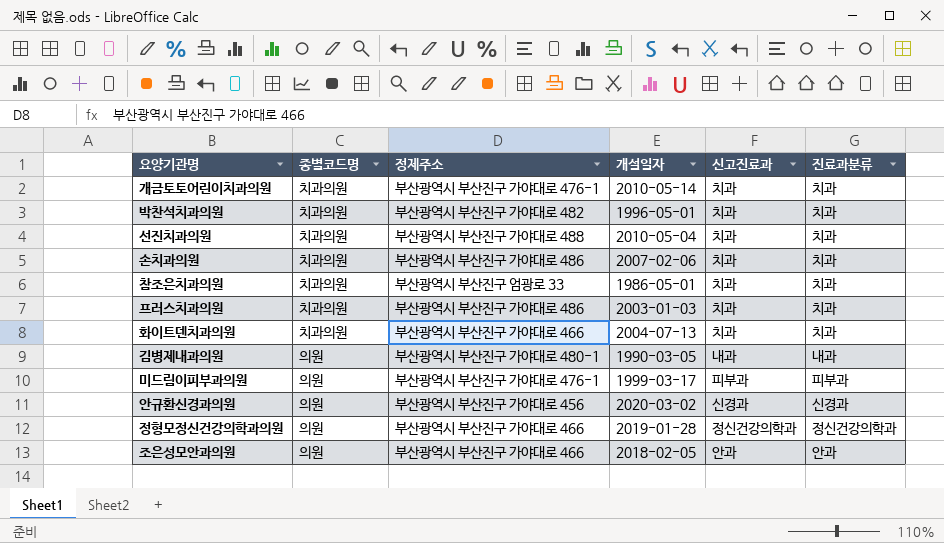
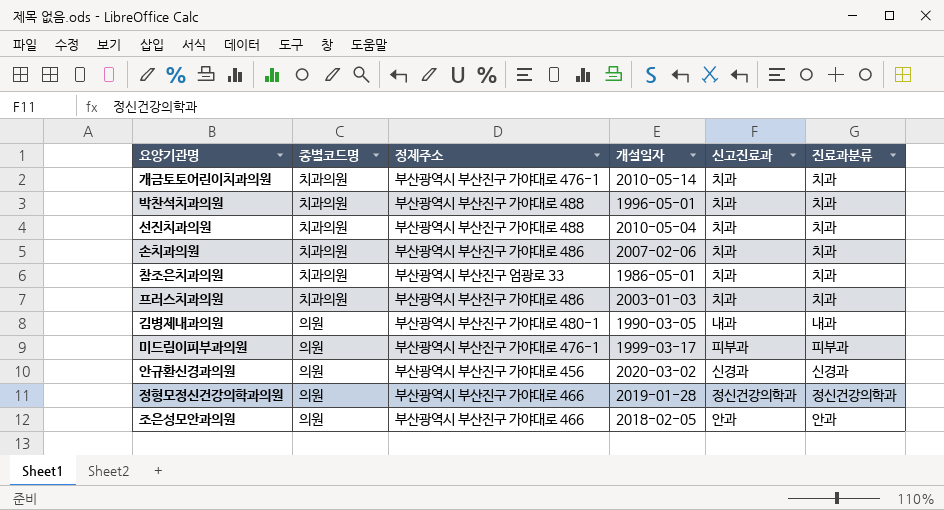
row 화이트덴치과의원: 치과의원 | 부산광역시 부산진구 가야대로 466 | 2004-07-13 | 치과 | 치과 -> none
박찬석치과의원 | 정제주소: 부산광역시 부산진구 가야대로 482 -> 부산광역시 부산진구 가야대로 488

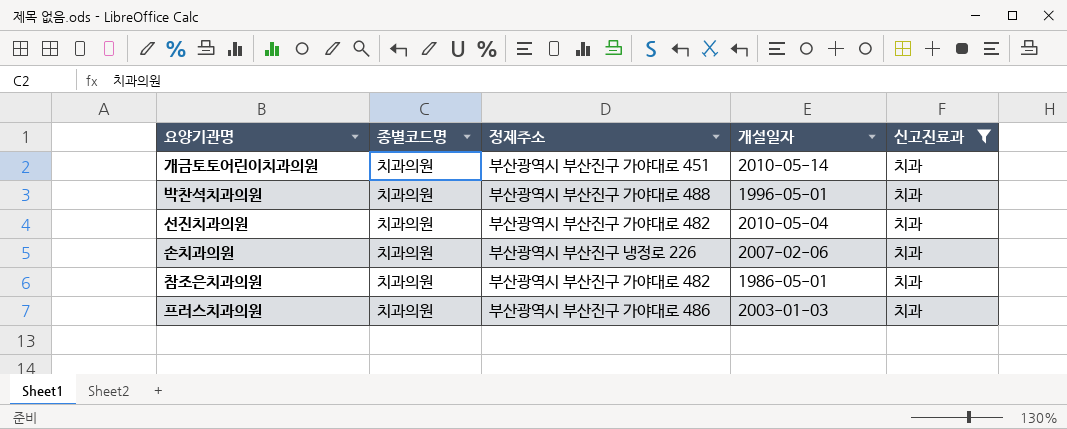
filter: none -> 신고진료과 = 치과
column 진료과분류 | position: 6 -> none
개금토토어린이치과의원 | 정제주소: 부산광역시 부산진구 가야대로 476-1 -> 부산광역시 부산진구 가야대로 451
선진치과의원 | 정제주소: 부산광역시 부산진구 가야대로 488 -> 부산광역시 부산진구 가야대로 482
손치과의원 | 정제주소: 부산광역시 부산진구 가야대로 486 -> 부산광역시 부산진구 냉정로 226
참조은치과의원 | 정제주소: 부산광역시 부산진구 엄광로 33 -> 부산광역시 부산진구 가야대로 482

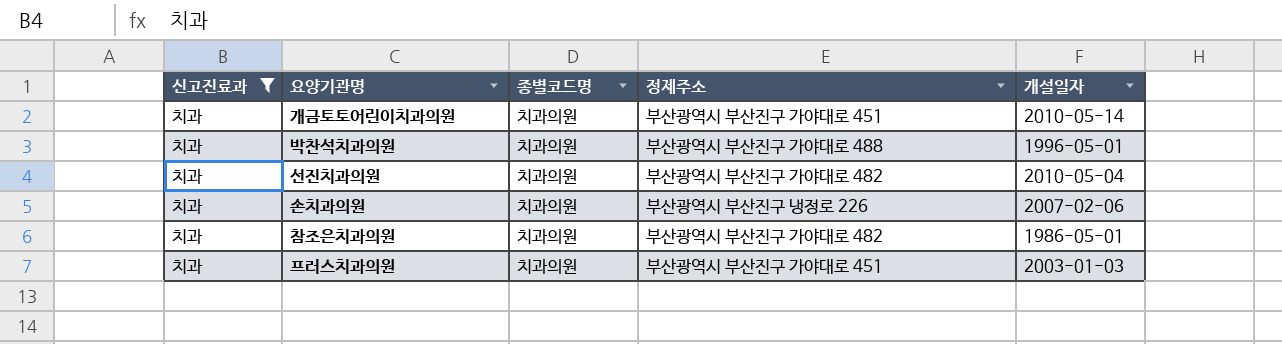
column 신고진료과 | position: 5 -> 1
프러스치과의원 | 정제주소: 부산광역시 부산진구 가야대로 486 -> 부산광역시 부산진구 가야대로 451

